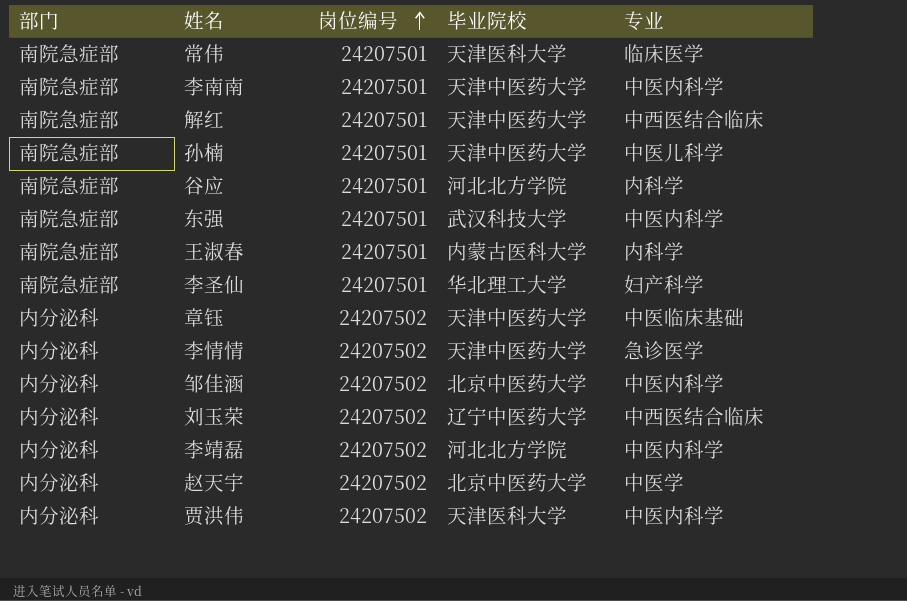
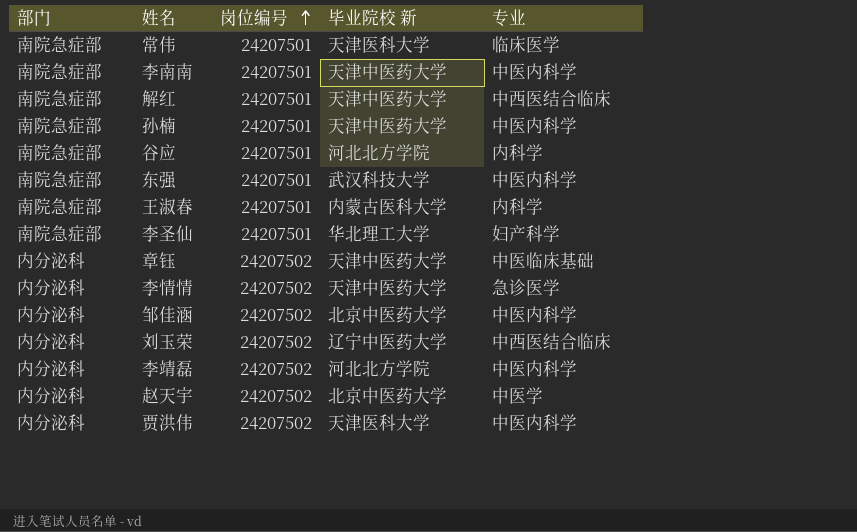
column name: 毕业院校 -> 毕业院校 新
孙楠 | 专业: 中医儿科学 -> 中医内科学

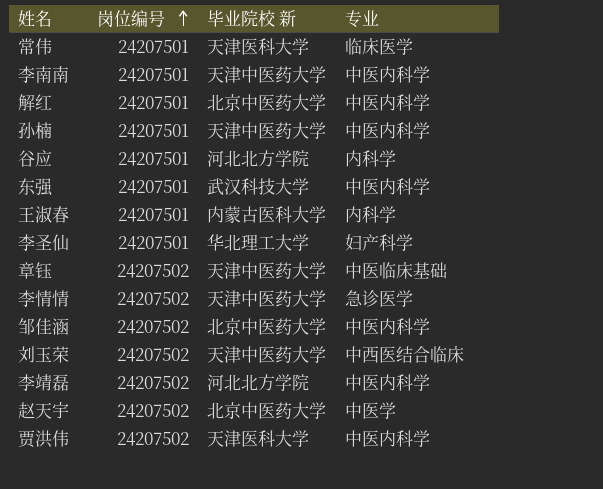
column 部门 | position: 1 -> none
解红 | 毕业院校 新: 天津中医药大学 -> 北京中医药大学
解红 | 专业: 中西医结合临床 -> 中医内科学
刘玉荣 | 毕业院校 新: 辽宁中医药大学 -> 天津中医药大学

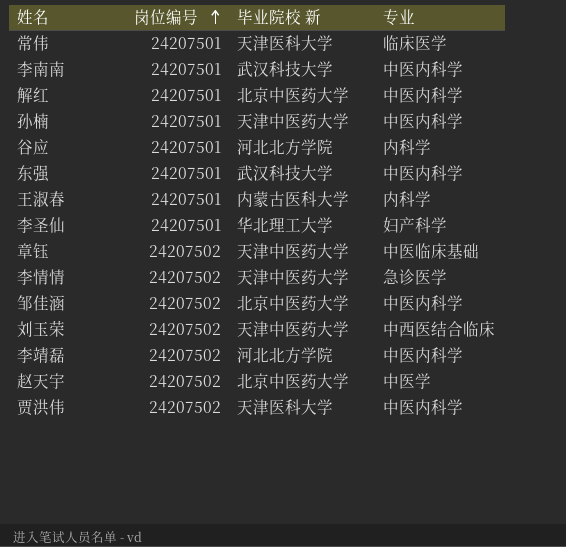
李南南 | 毕业院校 新: 天津中医药大学 -> 武汉科技大学

